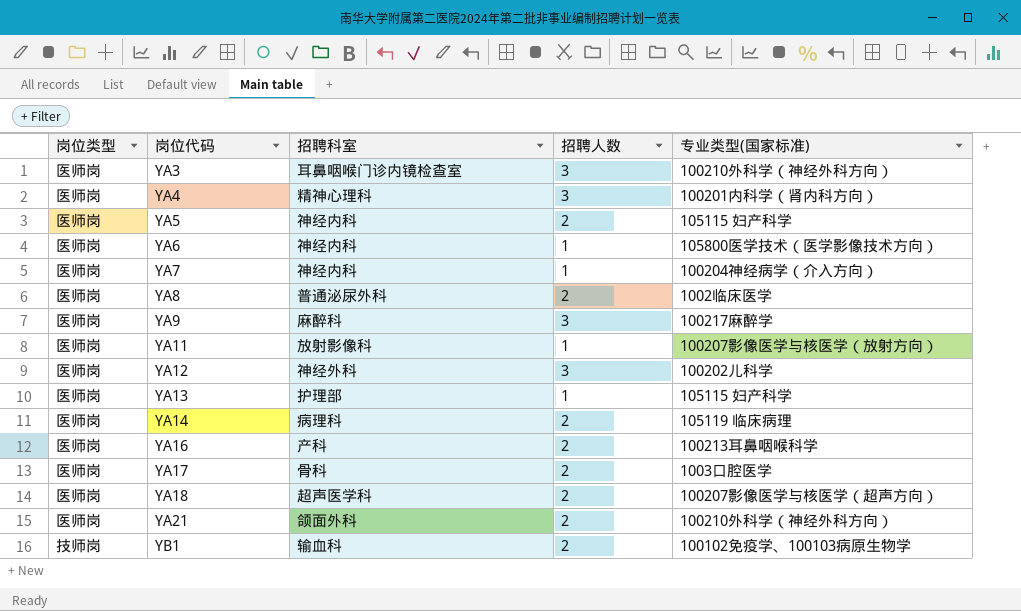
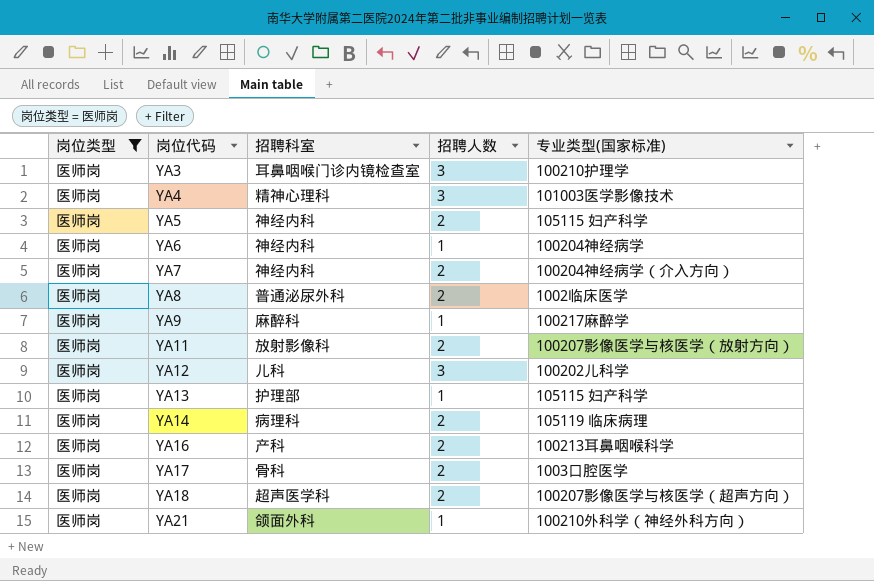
filter: none -> 岗位类型 = 医师岗
YA3 | 专业类型(国家标准): 100210外科学（神经外科方向） -> 100210护理学
YA4 | 专业类型(国家标准): 100201内科学（肾内科方向） -> 101003医学影像技术
YA6 | 专业类型(国家标准): 105800医学技术（医学影像技术方向） -> 100204神经病学
YA7 | 招聘人数: 1 -> 2
YA9 | 招聘人数: 3 -> 1
YA11 | 招聘人数: 1 -> 2
YA12 | 招聘科室: 神经外科 -> 儿科
YA21 | 招聘人数: 2 -> 1

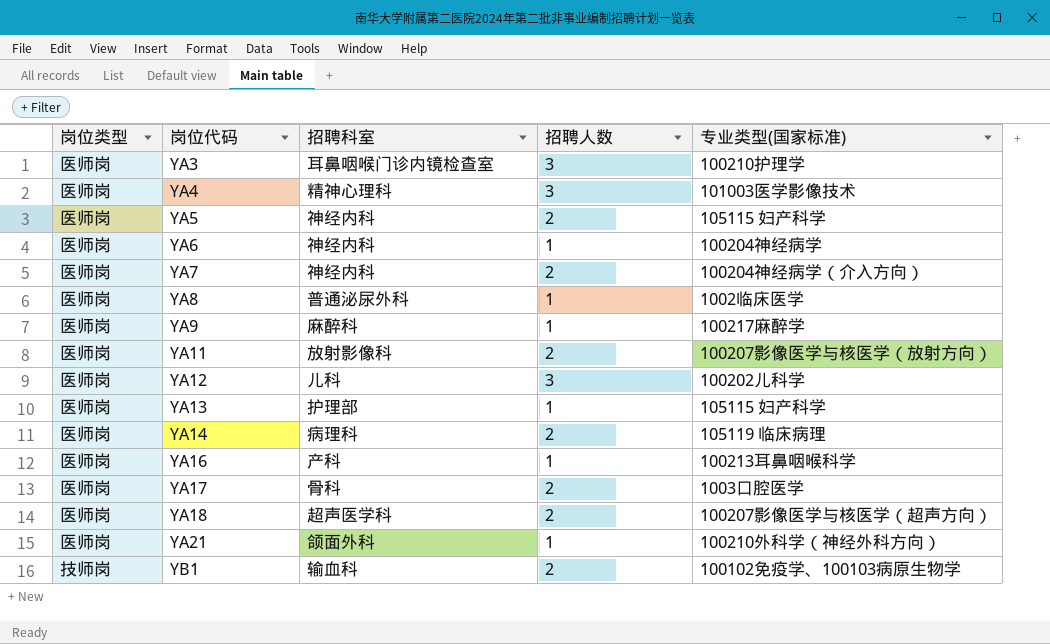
filter: 岗位类型 = 医师岗 -> none
YA8 | 招聘人数: 2 -> 1
YA16 | 招聘人数: 2 -> 1

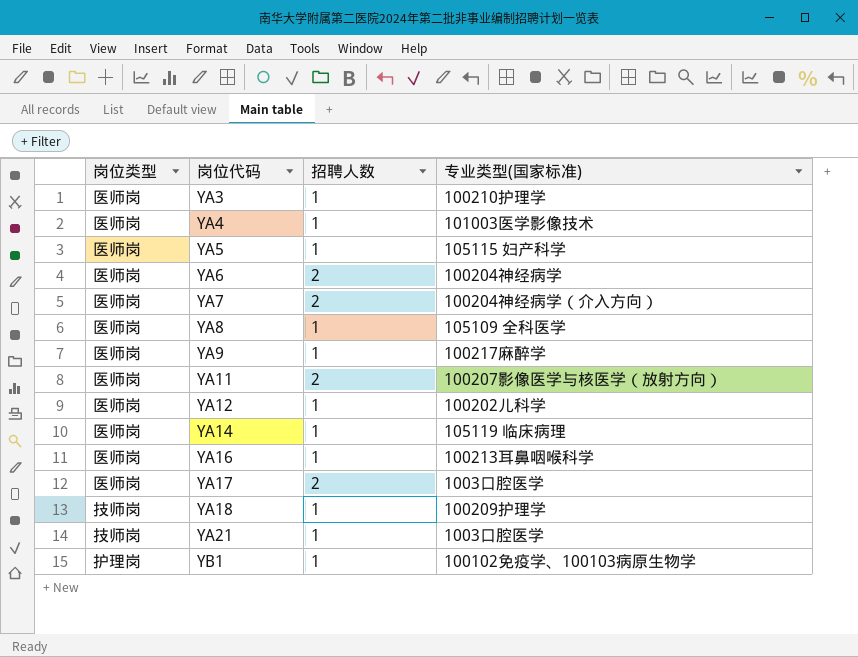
column 招聘科室 | position: 3 -> none
row YA13: 医师岗 | 护理部 | 1 | 105115 妇产科学 -> none
YA3 | 招聘人数: 3 -> 1
YA4 | 招聘人数: 3 -> 1
YA5 | 招聘人数: 2 -> 1
YA6 | 招聘人数: 1 -> 2
YA8 | 专业类型(国家标准): 1002临床医学 -> 105109 全科医学
YA12 | 招聘人数: 3 -> 1
YA14 | 招聘人数: 2 -> 1
YA18 | 岗位类型: 医师岗 -> 技师岗
YA18 | 招聘人数: 2 -> 1
YA18 | 专业类型(国家标准): 100207影像医学与核医学（超声方向） -> 100209护理学
YA21 | 岗位类型: 医师岗 -> 技师岗
YA21 | 专业类型(国家标准): 100210外科学（神经外科方向） -> 1003口腔医学
YB1 | 岗位类型: 技师岗 -> 护理岗
YB1 | 招聘人数: 2 -> 1

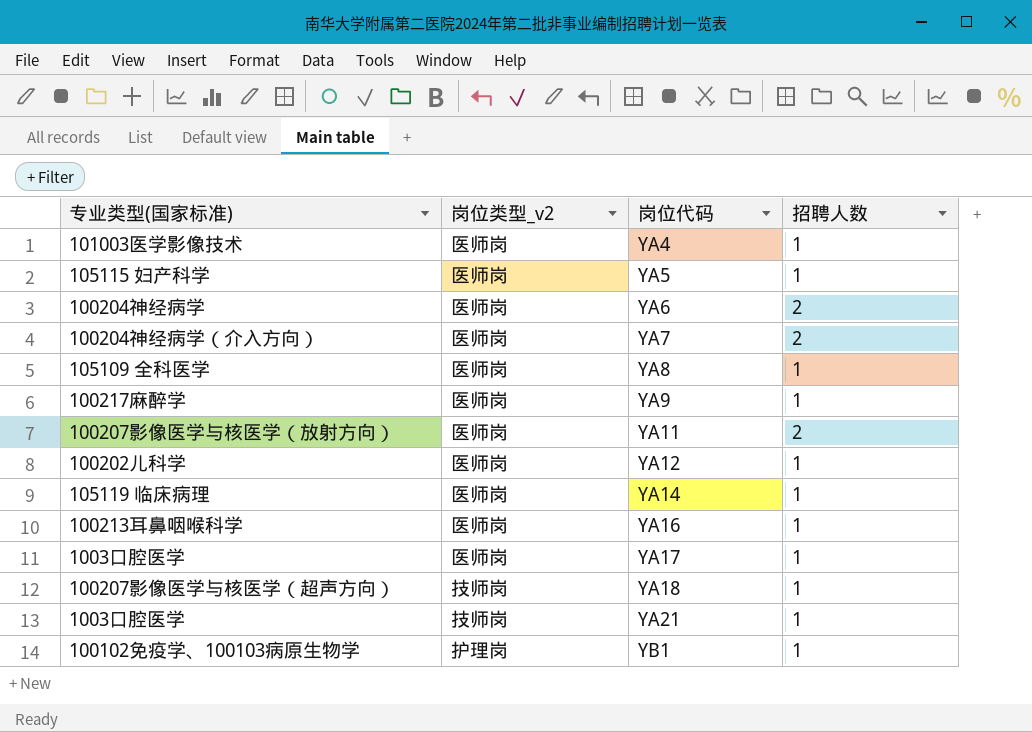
column 专业类型(国家标准) | position: 4 -> 1
column name: 岗位类型 -> 岗位类型_v2
row YA3: 医师岗 | 1 | 100210护理学 -> none
YA17 | 招聘人数: 2 -> 1
YA18 | 专业类型(国家标准): 100209护理学 -> 100207影像医学与核医学（超声方向）

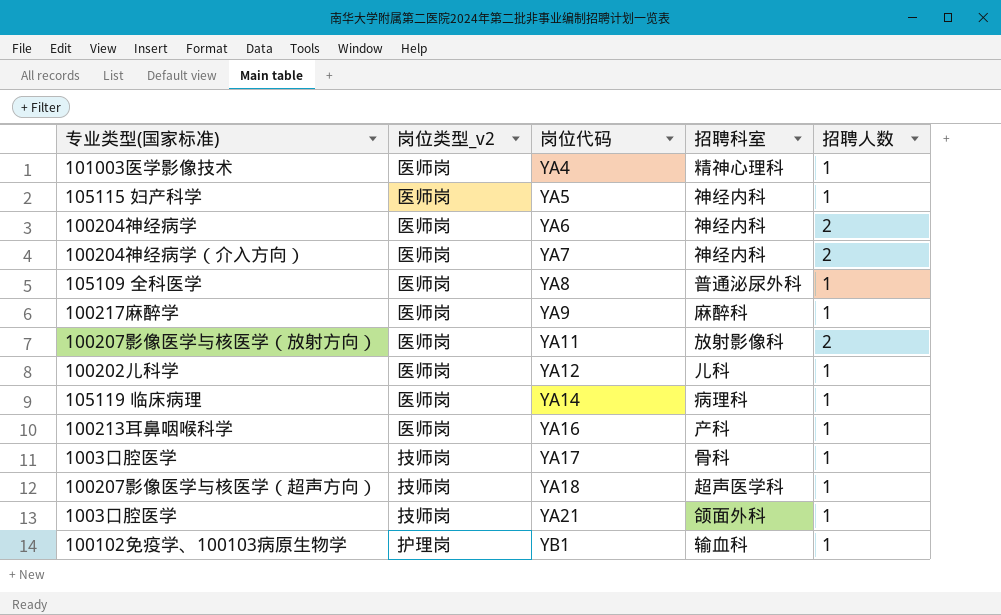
column 招聘科室 | position: none -> 4
YA17 | 岗位类型_v2: 医师岗 -> 技师岗

